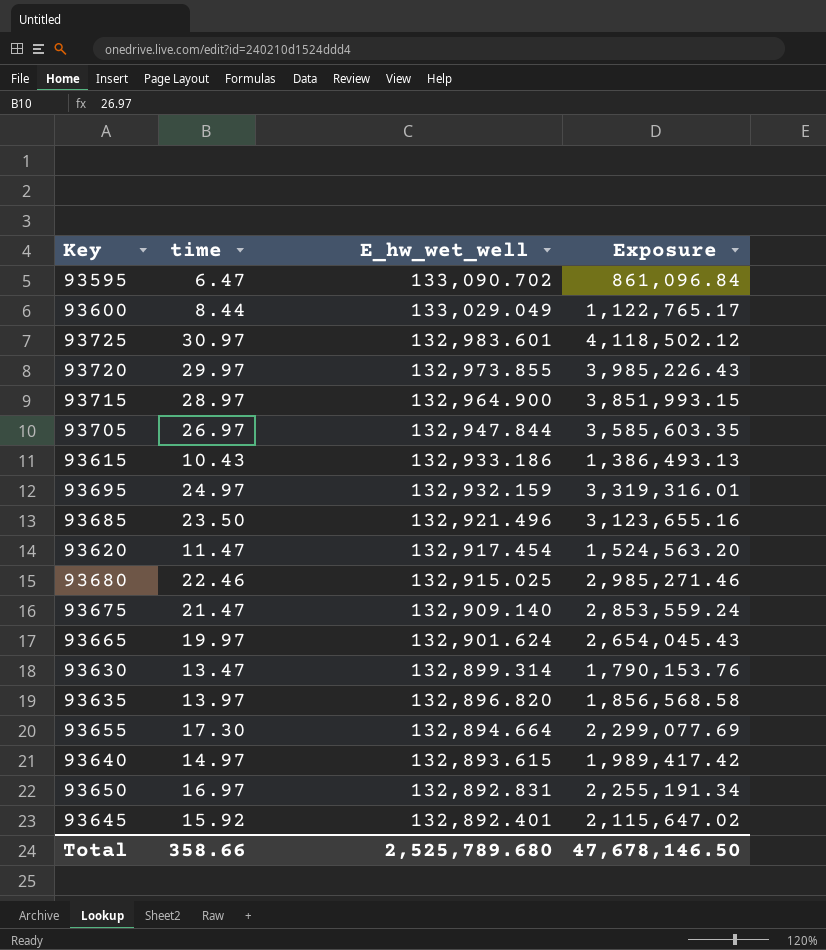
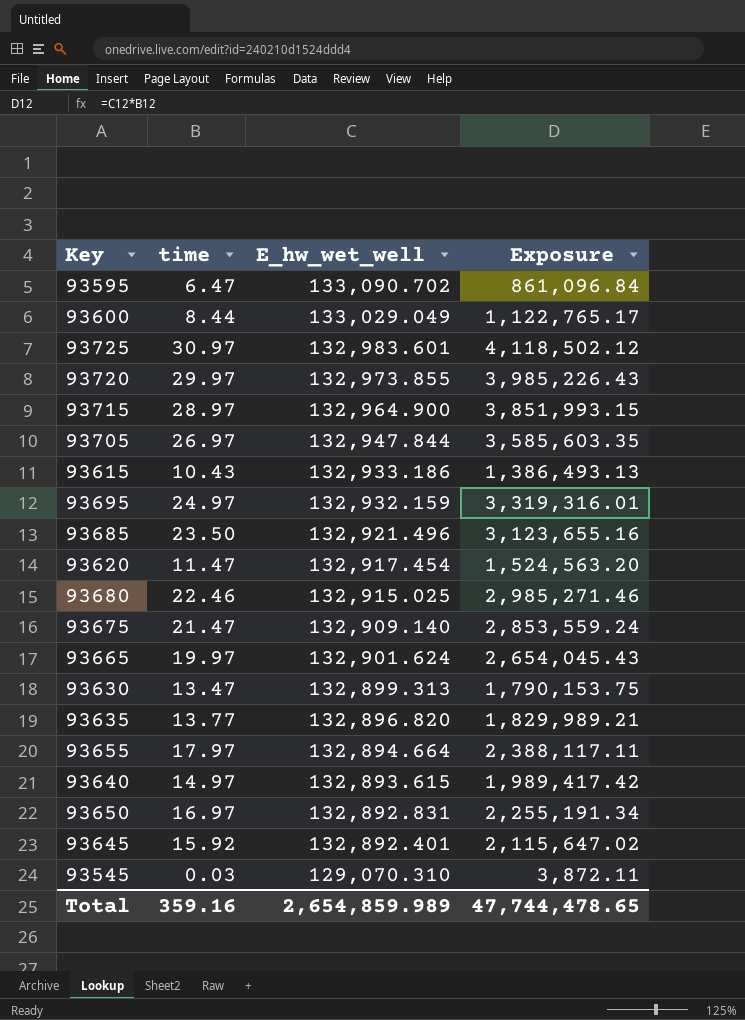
93630 | E_hw_wet_well: 132,899.314 -> 132,899.313
93630 | Exposure: 1,790,153.76 -> 1,790,153.75
93635 | time: 13.97 -> 13.77
93635 | Exposure: 1,856,568.58 -> 1,829,989.21
93655 | time: 17.30 -> 17.97
93655 | Exposure: 2,299,077.69 -> 2,388,117.11
row 93545: none -> 0.03 | 129,070.310 | 3,872.11
Total | time: 358.66 -> 359.16
Total | E_hw_wet_well: 2,525,789.680 -> 2,654,859.989
Total | Exposure: 47,678,146.50 -> 47,744,478.65

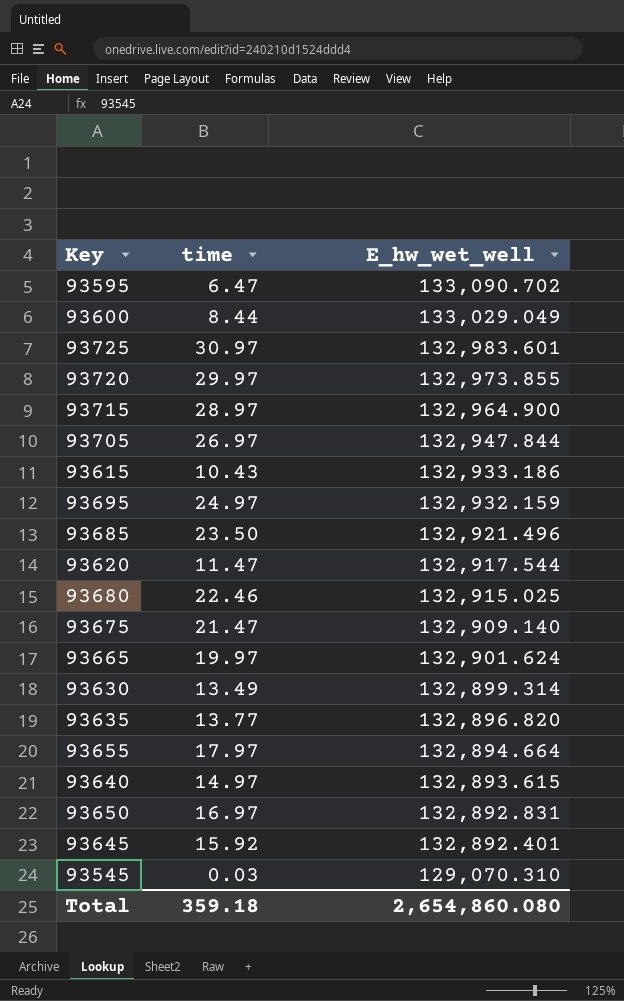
column Exposure | formula: [time] * [E_hw_wet_well] -> none
93620 | E_hw_wet_well: 132,917.454 -> 132,917.544
93630 | time: 13.47 -> 13.49
93630 | E_hw_wet_well: 132,899.313 -> 132,899.314
Total | time: 359.16 -> 359.18
Total | E_hw_wet_well: 2,654,859.989 -> 2,654,860.080

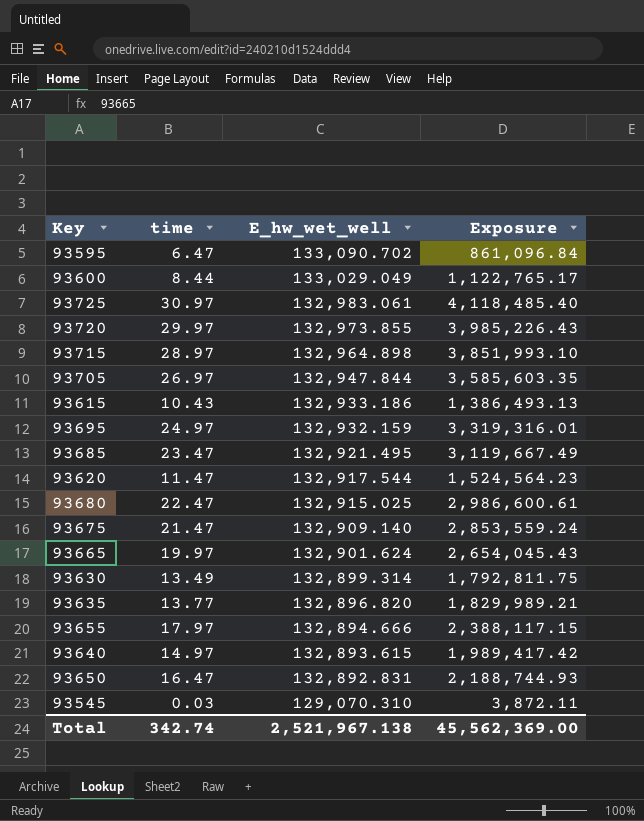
column Exposure | formula: none -> [time] * [E_hw_wet_well]
row 93645: 15.92 | 132,892.401 -> none
93725 | E_hw_wet_well: 132,983.601 -> 132,983.061
93715 | E_hw_wet_well: 132,964.900 -> 132,964.898
93685 | time: 23.50 -> 23.47
93685 | E_hw_wet_well: 132,921.496 -> 132,921.495
93680 | time: 22.46 -> 22.47
93655 | E_hw_wet_well: 132,894.664 -> 132,894.666
93650 | time: 16.97 -> 16.47
Total | time: 359.18 -> 342.74
Total | E_hw_wet_well: 2,654,860.080 -> 2,521,967.138

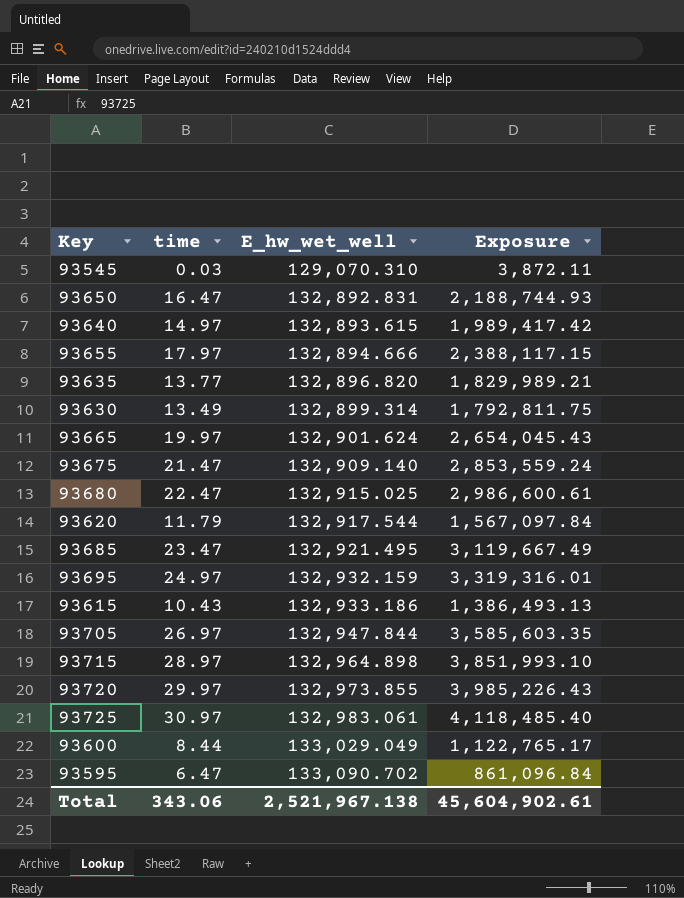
row order: E_hw_wet_well descending -> E_hw_wet_well ascending
93620 | time: 11.47 -> 11.79
93620 | Exposure: 1,524,564.23 -> 1,567,097.84
Total | time: 342.74 -> 343.06
Total | Exposure: 45,562,369.00 -> 45,604,902.61

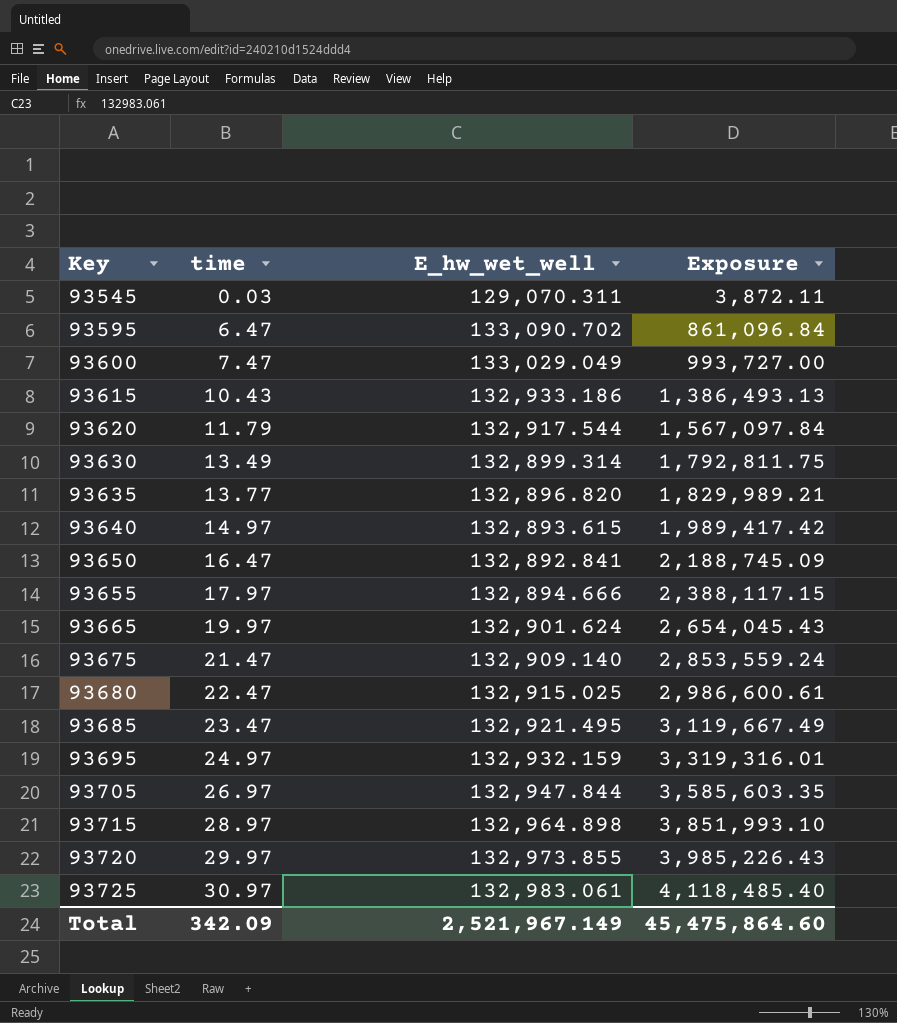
row order: E_hw_wet_well ascending -> Key ascending
93545 | E_hw_wet_well: 129,070.310 -> 129,070.311
93600 | time: 8.44 -> 7.47
93600 | Exposure: 1,122,765.17 -> 993,727.00
93650 | E_hw_wet_well: 132,892.831 -> 132,892.841
93650 | Exposure: 2,188,744.93 -> 2,188,745.09
Total | time: 343.06 -> 342.09
Total | E_hw_wet_well: 2,521,967.138 -> 2,521,967.149
Total | Exposure: 45,604,902.61 -> 45,475,864.60

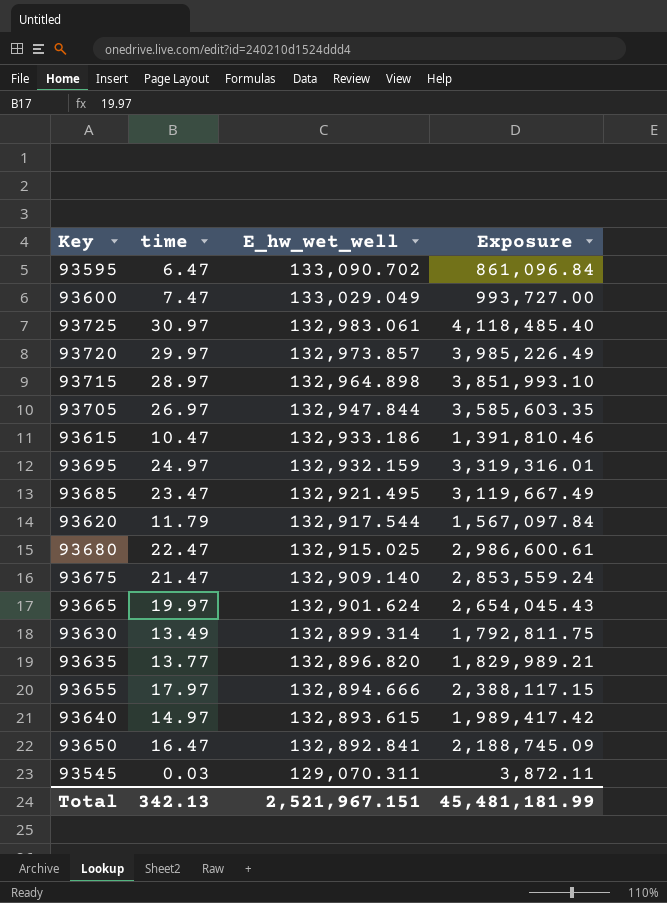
row order: Key ascending -> E_hw_wet_well descending
93720 | E_hw_wet_well: 132,973.855 -> 132,973.857
93720 | Exposure: 3,985,226.43 -> 3,985,226.49
93615 | time: 10.43 -> 10.47
93615 | Exposure: 1,386,493.13 -> 1,391,810.46
Total | time: 342.09 -> 342.13
Total | E_hw_wet_well: 2,521,967.149 -> 2,521,967.151
Total | Exposure: 45,475,864.60 -> 45,481,181.99

